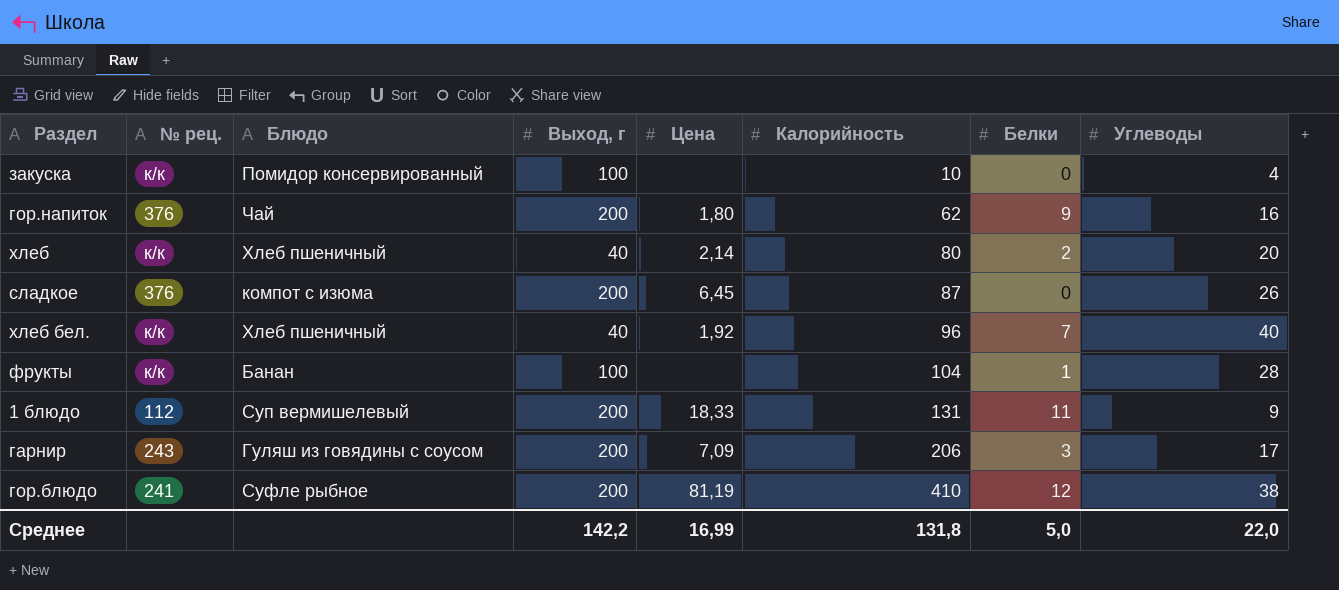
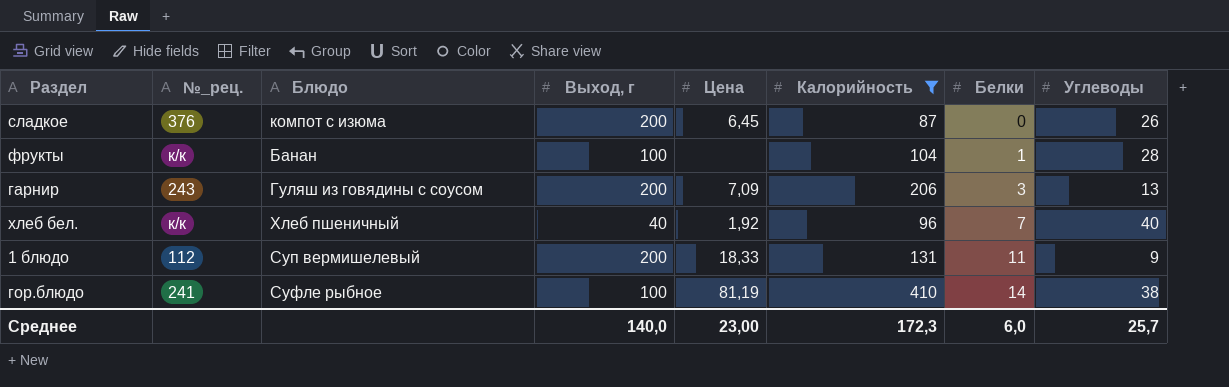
filter: none -> Калорийность >= 87
row order: Калорийность ascending -> Белки ascending
column name: № рец. -> №_рец.
гарнир | Углеводы: 17 -> 13
гор.блюдо | Выход, г: 200 -> 100
гор.блюдо | Белки: 12 -> 14
Среднее | Выход, г: 142,2 -> 140,0
Среднее | Цена: 16,99 -> 23,00
Среднее | Калорийность: 131,8 -> 172,3
Среднее | Белки: 5,0 -> 6,0
Среднее | Углеводы: 22,0 -> 25,7

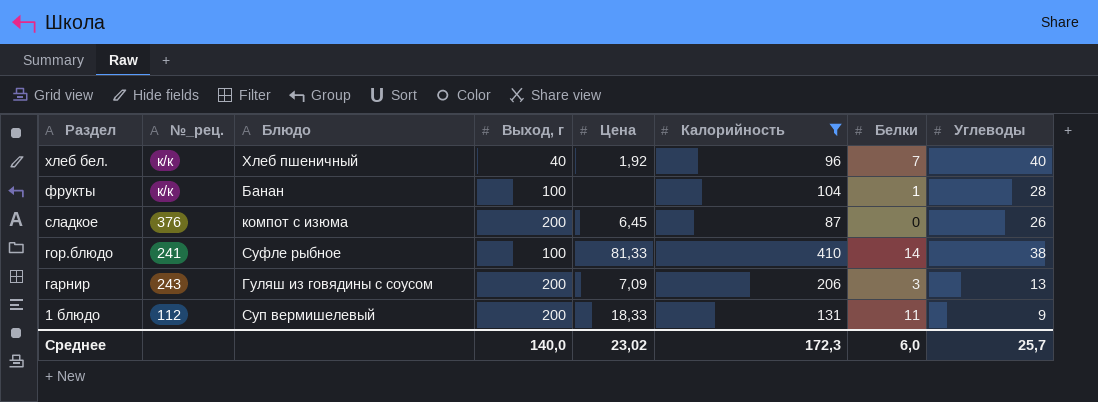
row order: Белки ascending -> Раздел descending
гор.блюдо | Цена: 81,19 -> 81,33
Среднее | Цена: 23,00 -> 23,02

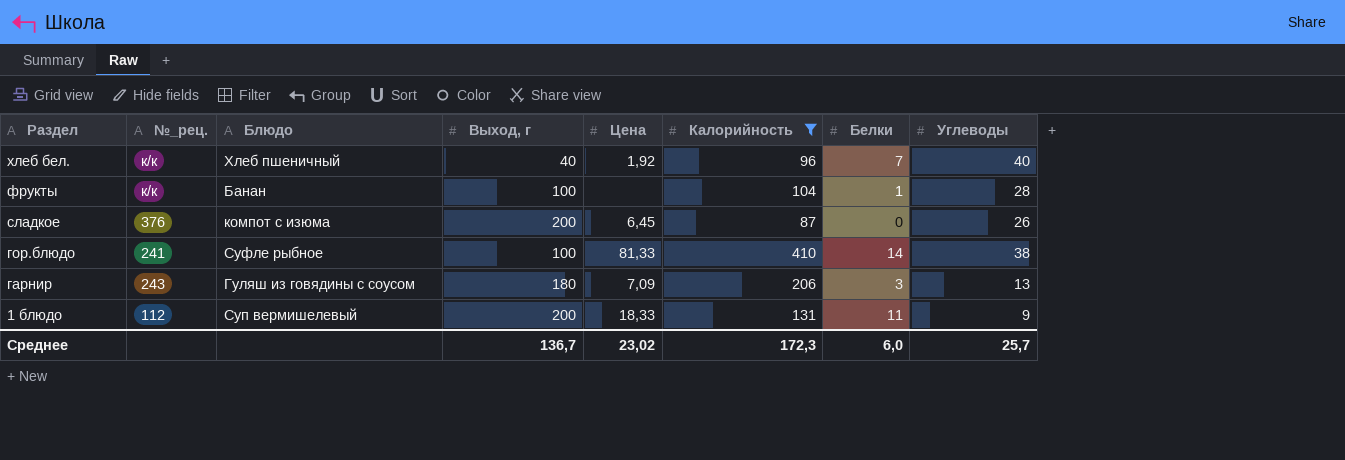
гарнир | Выход, г: 200 -> 180
Среднее | Выход, г: 140,0 -> 136,7

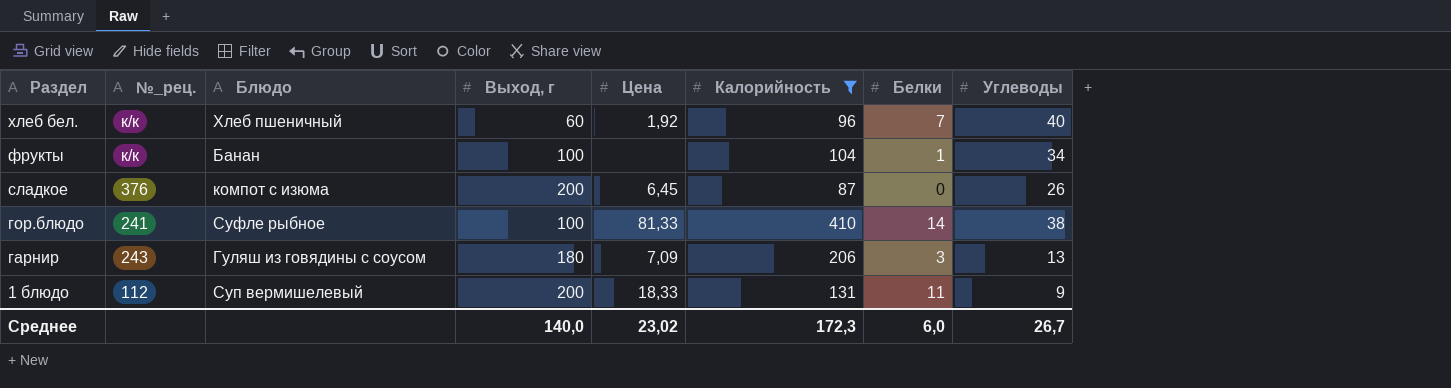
хлеб бел. | Выход, г: 40 -> 60
фрукты | Углеводы: 28 -> 34
Среднее | Выход, г: 136,7 -> 140,0
Среднее | Углеводы: 25,7 -> 26,7

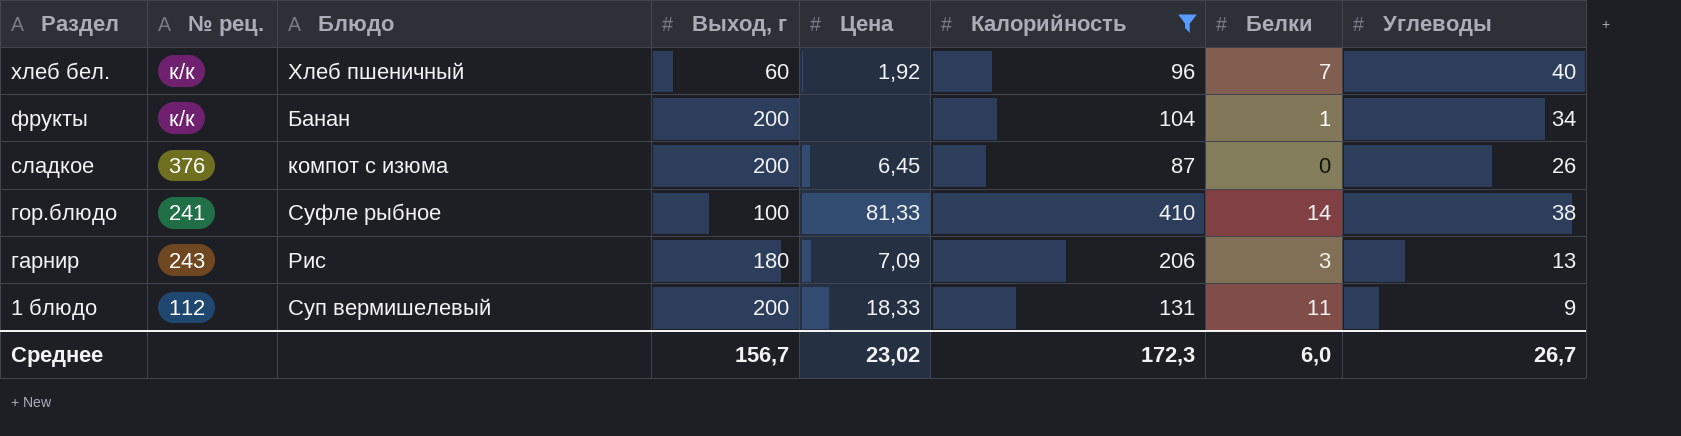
column name: №_рец. -> № рец.
фрукты | Выход, г: 100 -> 200
гарнир | Блюдо: Гуляш из говядины с соусом -> Рис
Среднее | Выход, г: 140,0 -> 156,7

